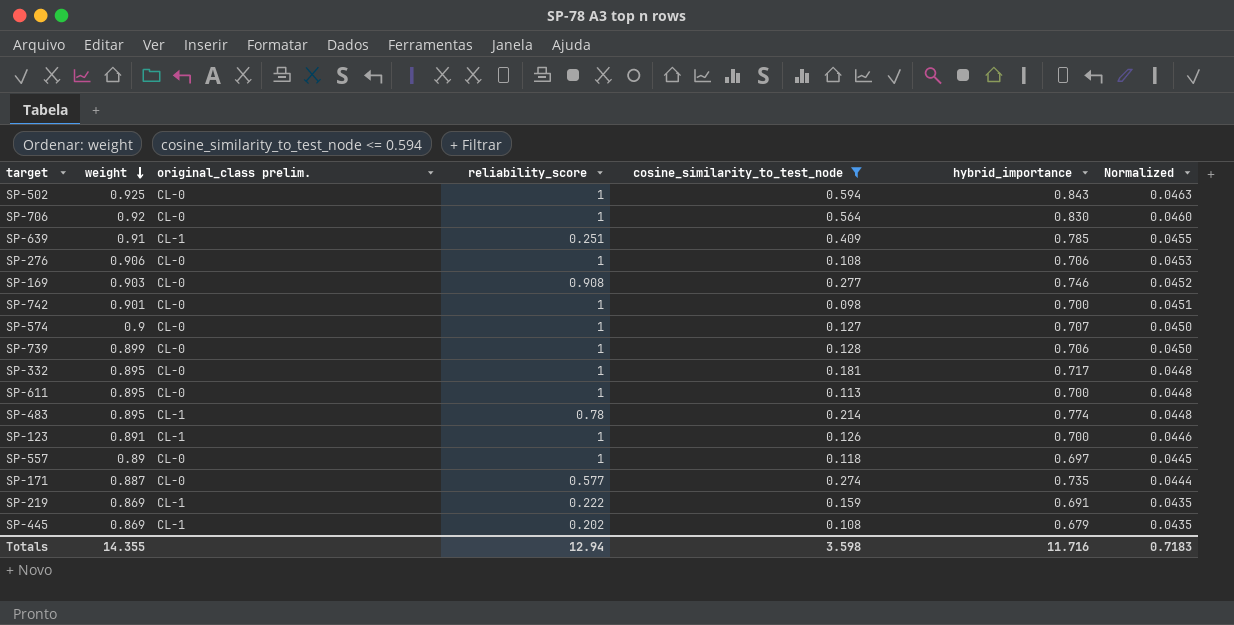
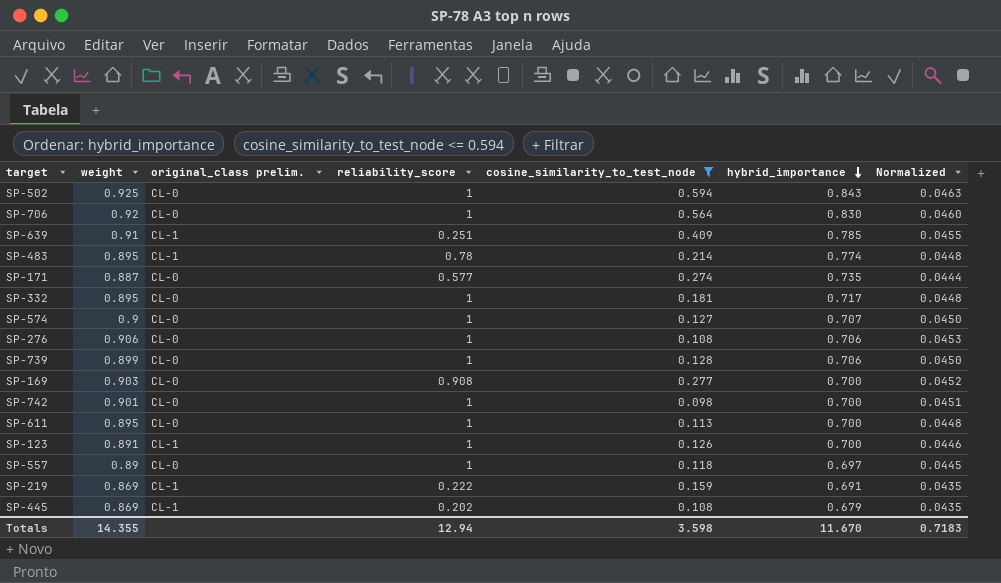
row order: weight descending -> hybrid_importance descending
SP-169 | hybrid_importance: 0.746 -> 0.700
Totals | hybrid_importance: 11.716 -> 11.670

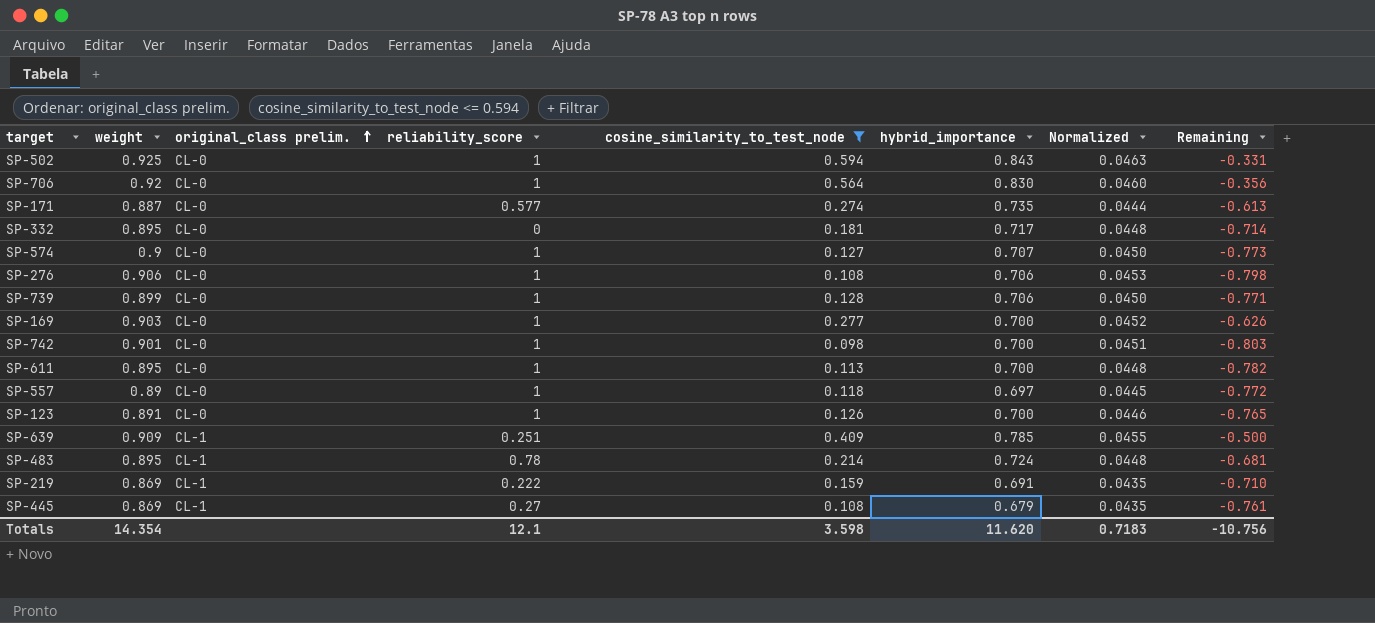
row order: hybrid_importance descending -> original_class prelim. ascending
column Remaining | formula: none -> [cosine_similarity_to_test_node] - [weight]
SP-332 | reliability_score: 1 -> 0
SP-169 | reliability_score: 0.908 -> 1
SP-123 | original_class prelim.: CL-1 -> CL-0
SP-639 | weight: 0.91 -> 0.909
SP-483 | hybrid_importance: 0.774 -> 0.724
SP-445 | reliability_score: 0.202 -> 0.27
Totals | weight: 14.355 -> 14.354
Totals | reliability_score: 12.94 -> 12.1
Totals | hybrid_importance: 11.670 -> 11.620

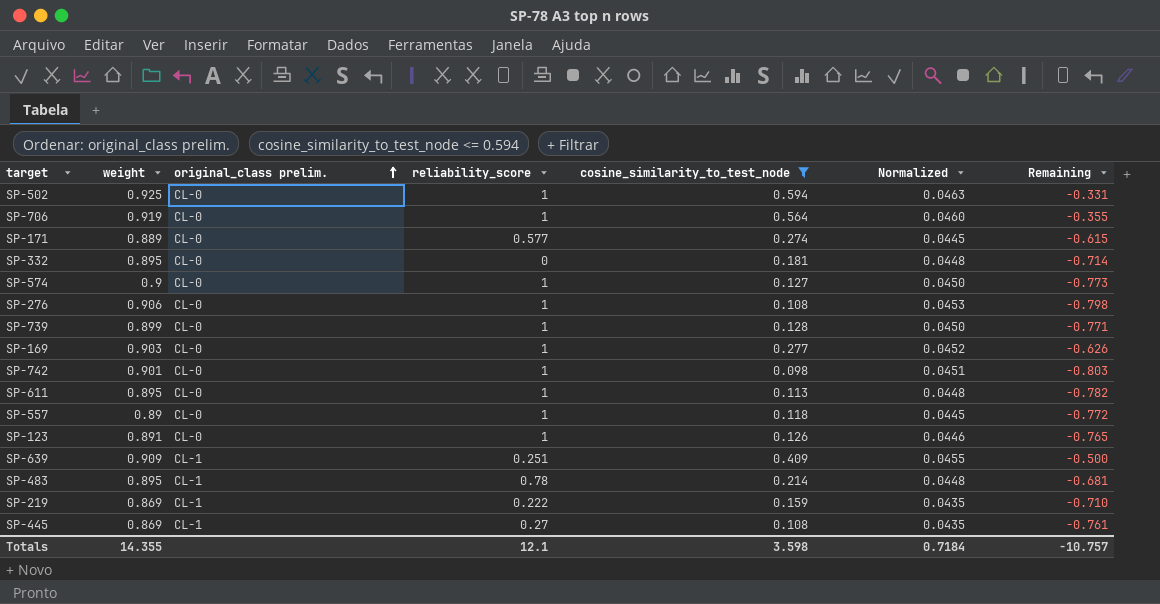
column hybrid_importance | position: 6 -> none
SP-706 | weight: 0.92 -> 0.919
SP-706 | Remaining: -0.356 -> -0.355
SP-171 | weight: 0.887 -> 0.889
SP-171 | Normalized: 0.0444 -> 0.0445
SP-171 | Remaining: -0.613 -> -0.615
Totals | weight: 14.354 -> 14.355
Totals | Normalized: 0.7183 -> 0.7184
Totals | Remaining: -10.756 -> -10.757

